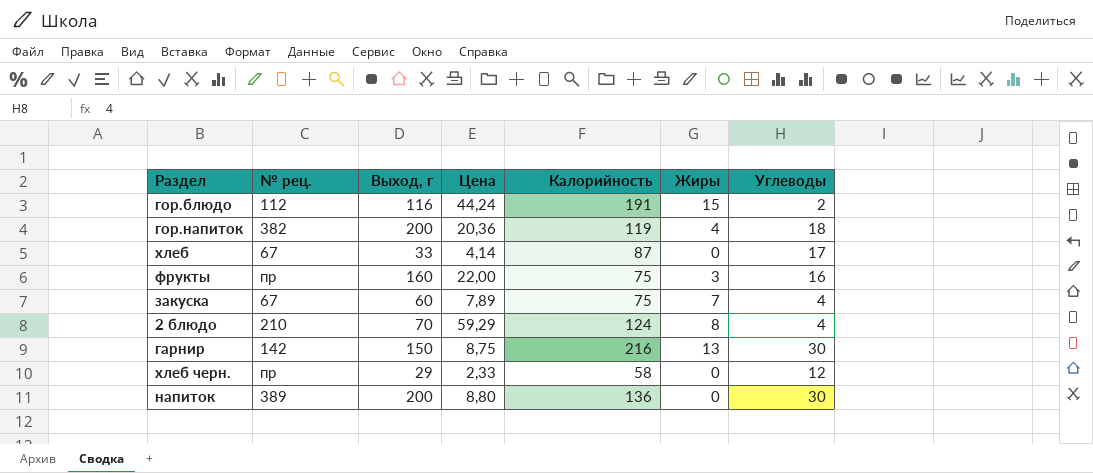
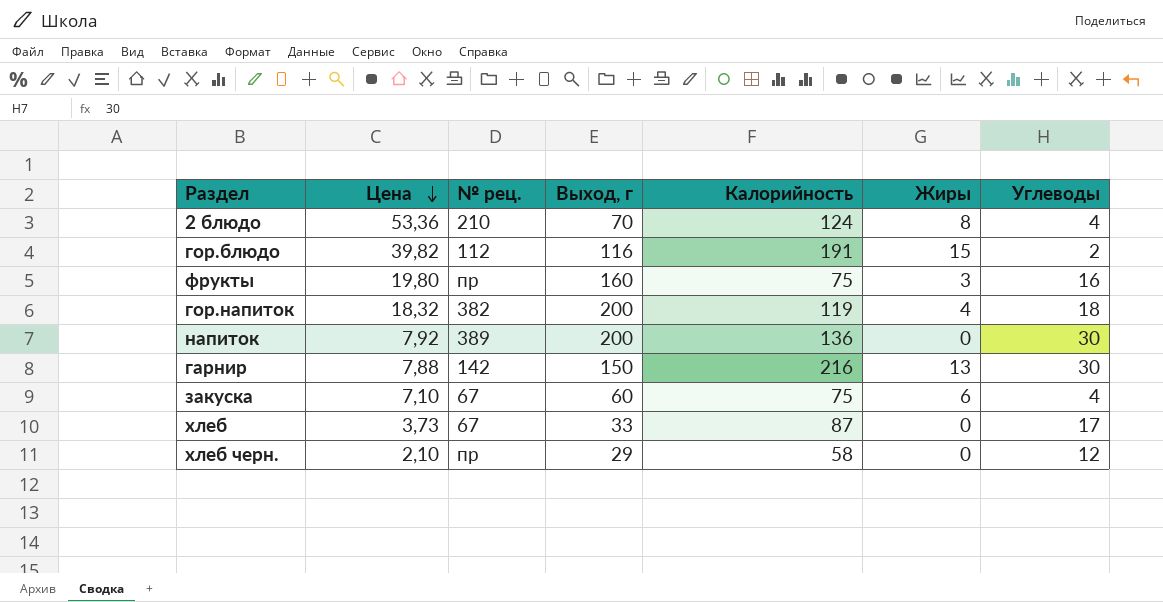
row order: none -> Цена descending
column Цена | position: 4 -> 2
2 блюдо | Цена: 59,29 -> 53,36
гор.блюдо | Цена: 44,24 -> 39,82
фрукты | Цена: 22,00 -> 19,80
гор.напиток | Цена: 20,36 -> 18,32
напиток | Цена: 8,80 -> 7,92
гарнир | Цена: 8,75 -> 7,88
закуска | Цена: 7,89 -> 7,10
закуска | Жиры: 7 -> 6
хлеб | Цена: 4,14 -> 3,73
хлеб черн. | Цена: 2,33 -> 2,10

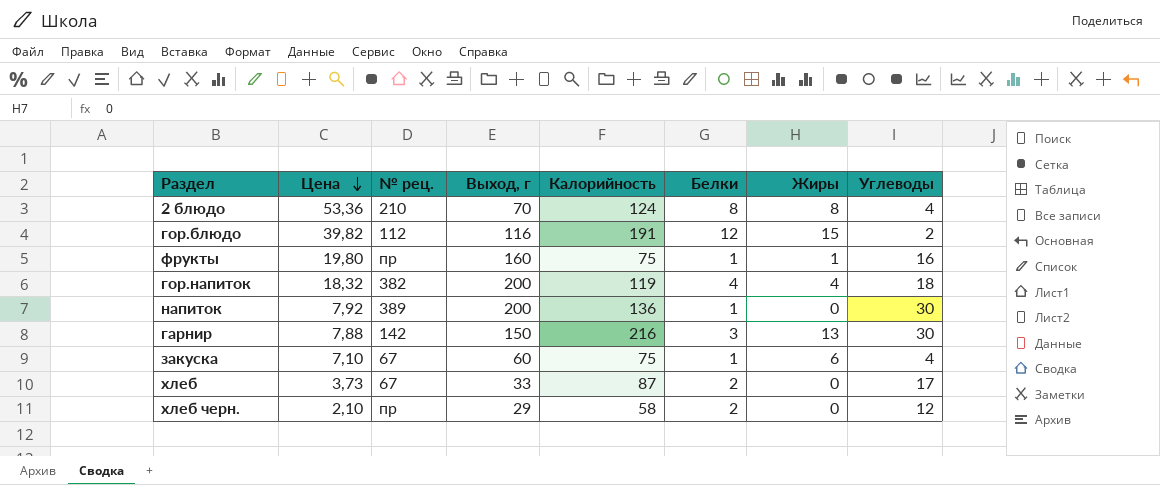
column Белки | position: none -> 6
фрукты | Жиры: 3 -> 1

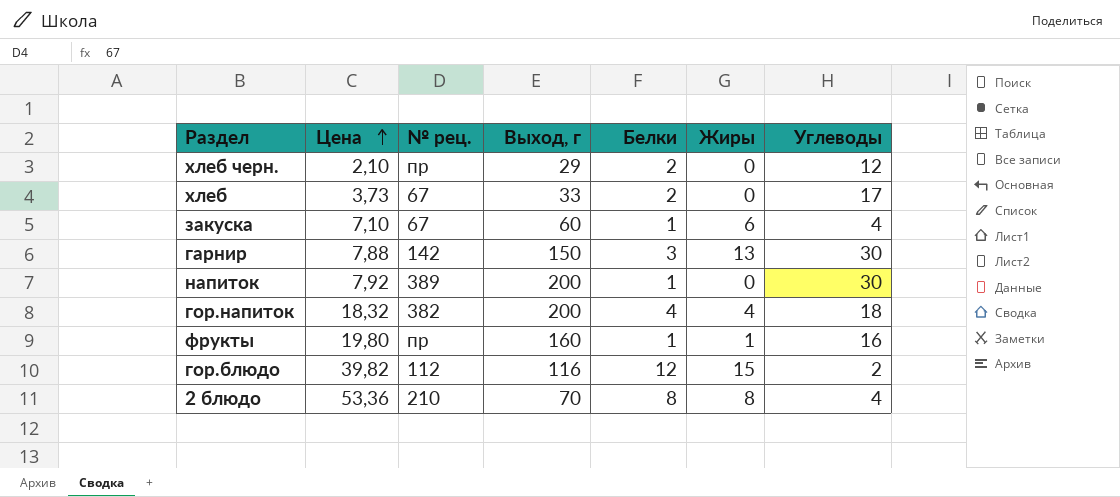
row order: Цена descending -> Цена ascending
column Калорийность | position: 5 -> none

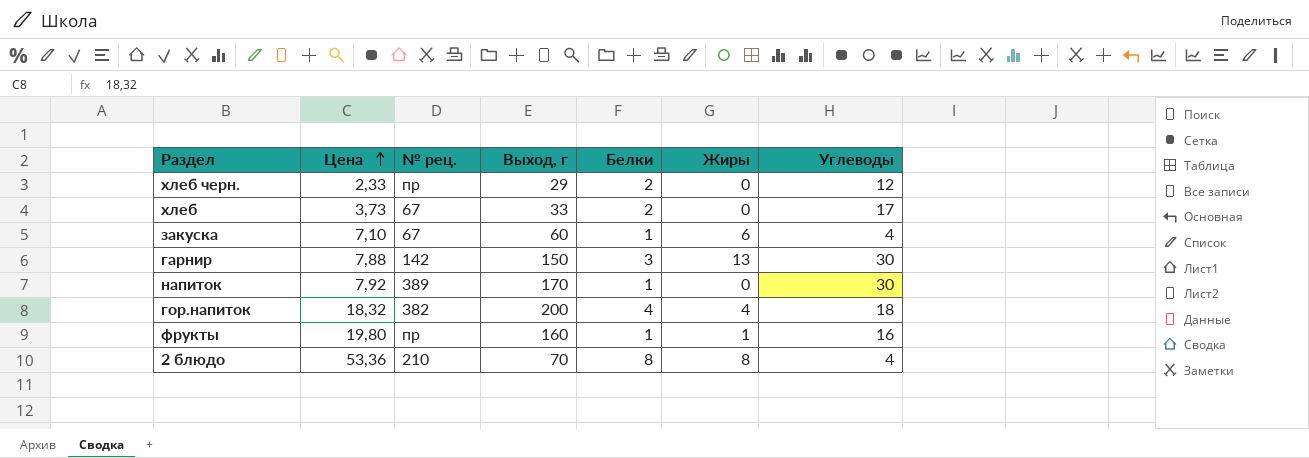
row гор.блюдо: 39,82 | 112 | 116 | 12 | 15 | 2 -> none
хлеб черн. | Цена: 2,10 -> 2,33
напиток | Выход, г: 200 -> 170

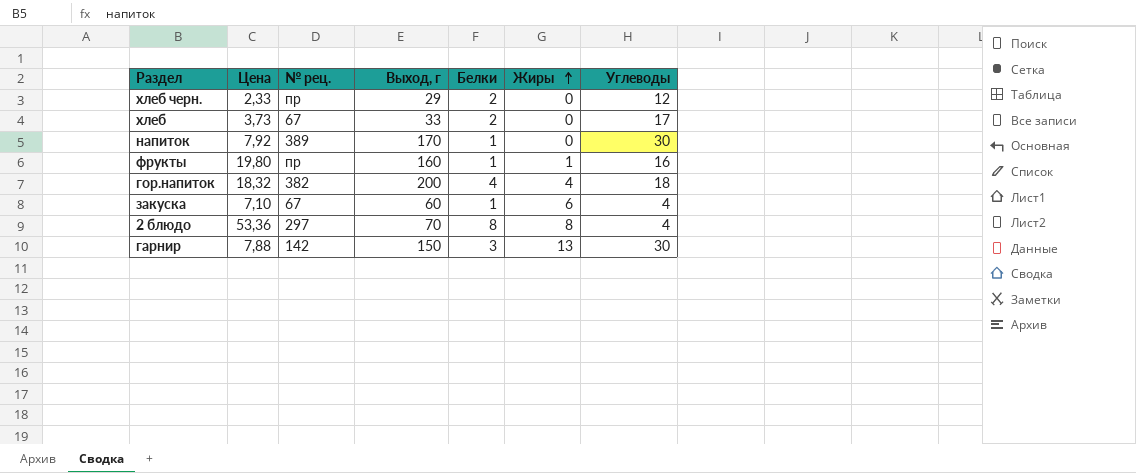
row order: Цена ascending -> Жиры ascending
2 блюдо | № рец.: 210 -> 297

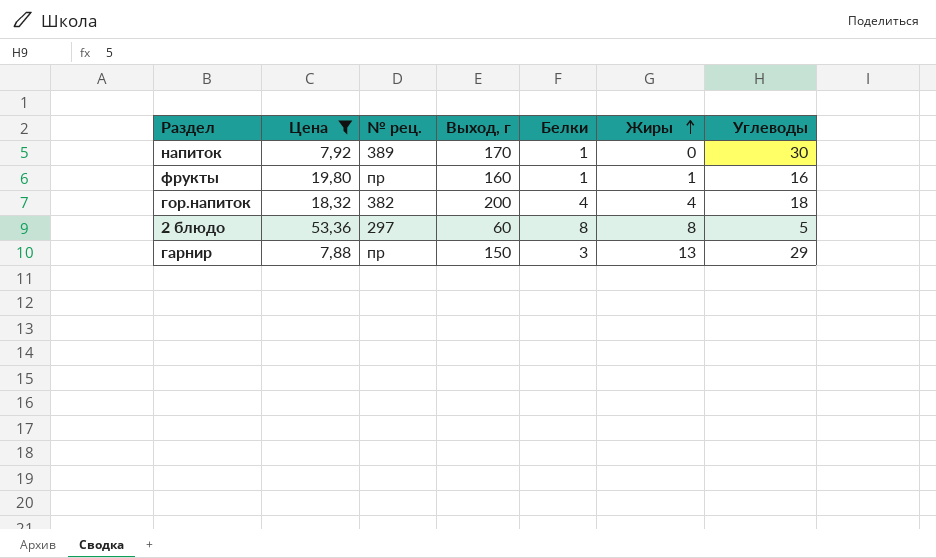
filter: none -> Цена >= 7,88
2 блюдо | Выход, г: 70 -> 60
2 блюдо | Углеводы: 4 -> 5
гарнир | № рец.: 142 -> пр
гарнир | Углеводы: 30 -> 29

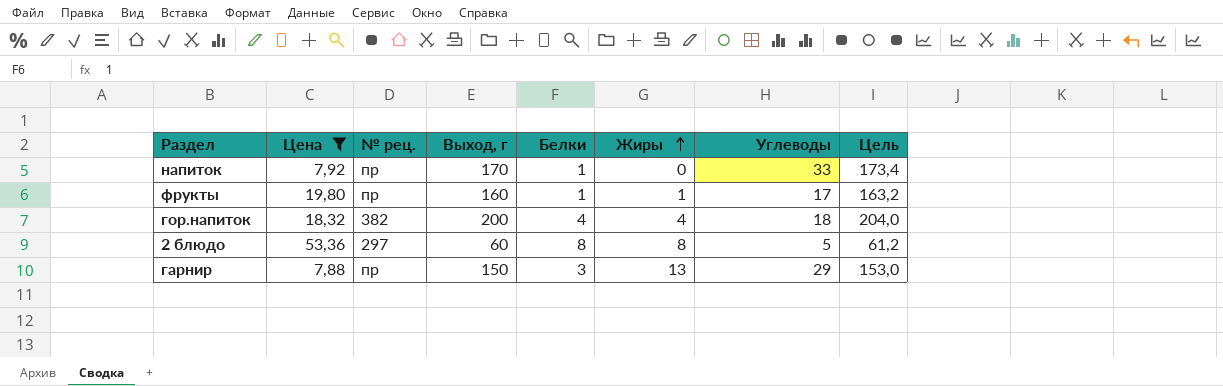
column Цель | formula: none -> [Выход, г] * 1,02
напиток | № рец.: 389 -> пр
напиток | Углеводы: 30 -> 33
фрукты | Углеводы: 16 -> 17

